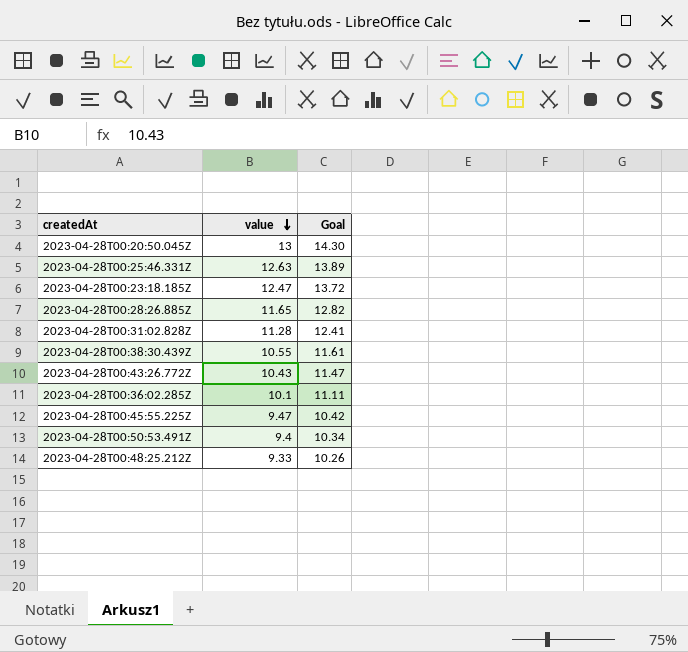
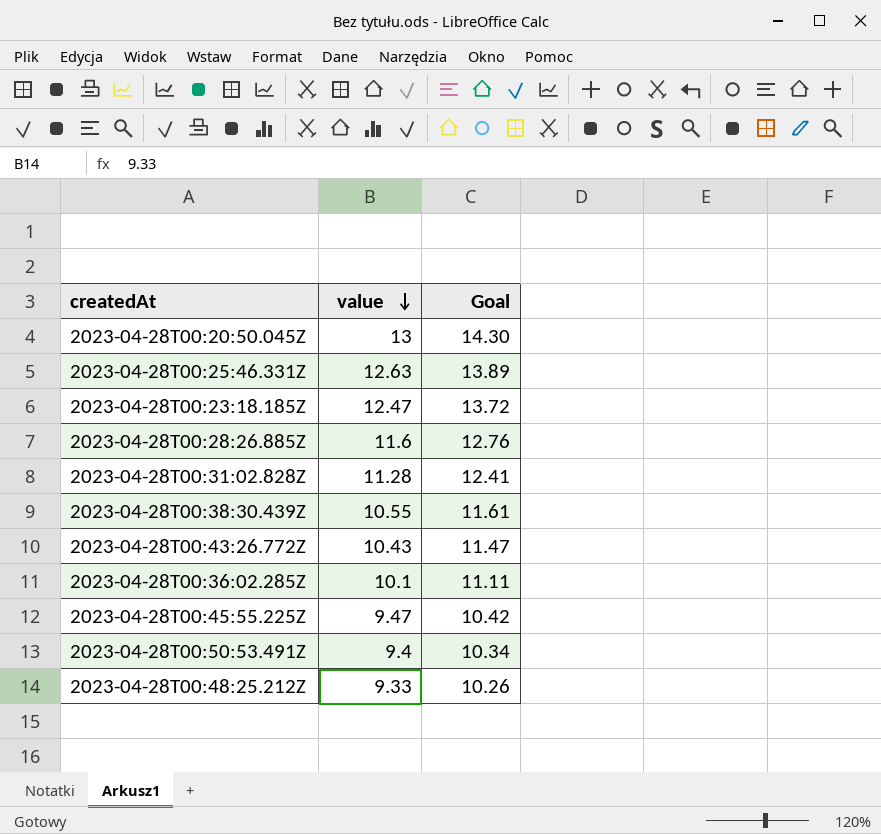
2023-04-28T00:28:26.885Z | value: 11.65 -> 11.6
2023-04-28T00:28:26.885Z | Goal: 12.82 -> 12.76

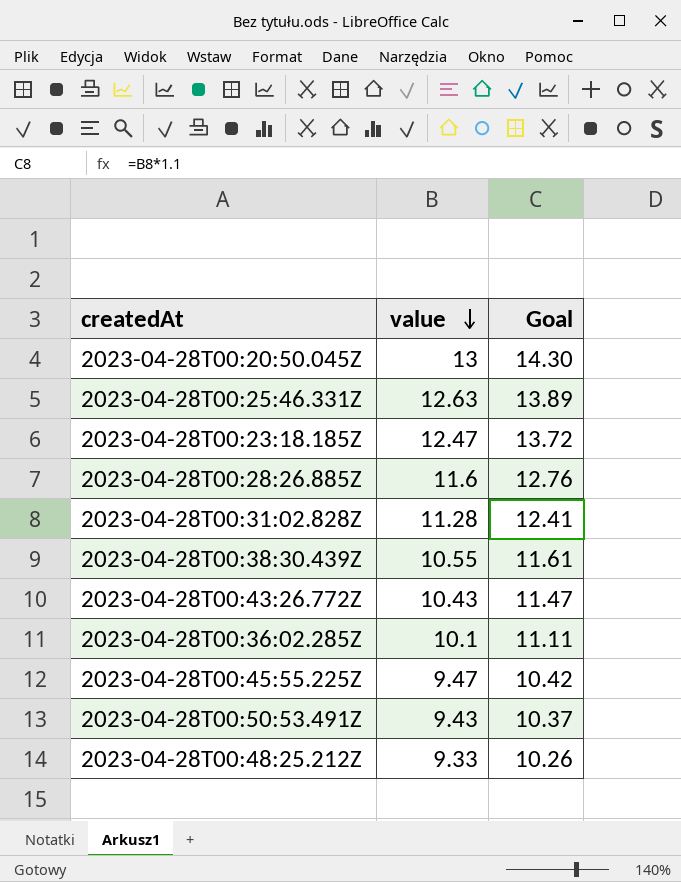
2023-04-28T00:50:53.491Z | value: 9.4 -> 9.43
2023-04-28T00:50:53.491Z | Goal: 10.34 -> 10.37

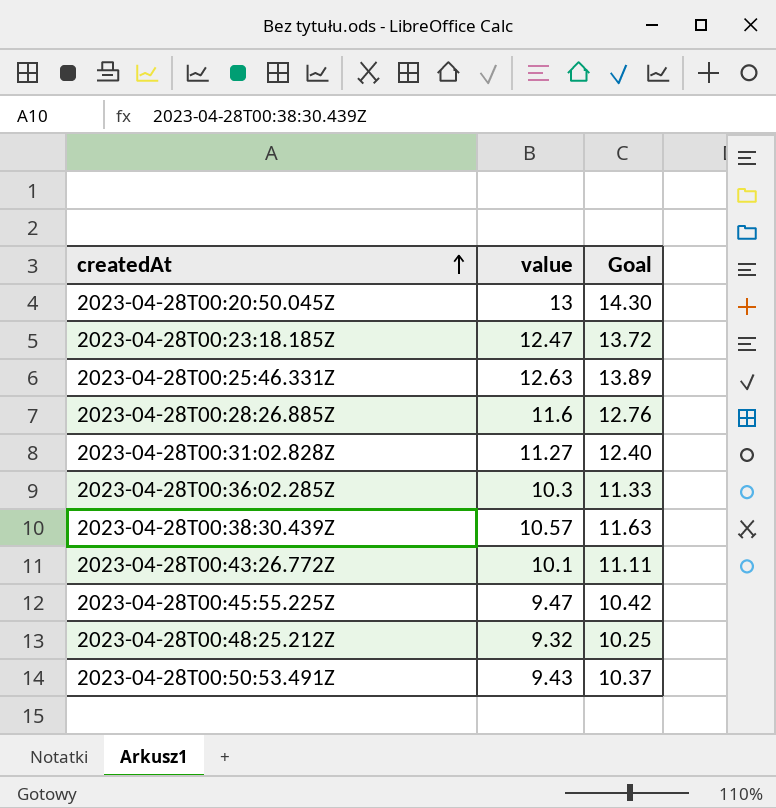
row order: value descending -> createdAt ascending
2023-04-28T00:31:02.828Z | value: 11.28 -> 11.27
2023-04-28T00:31:02.828Z | Goal: 12.41 -> 12.40
2023-04-28T00:36:02.285Z | value: 10.1 -> 10.3
2023-04-28T00:36:02.285Z | Goal: 11.11 -> 11.33
2023-04-28T00:38:30.439Z | value: 10.55 -> 10.57
2023-04-28T00:38:30.439Z | Goal: 11.61 -> 11.63
2023-04-28T00:43:26.772Z | value: 10.43 -> 10.1
2023-04-28T00:43:26.772Z | Goal: 11.47 -> 11.11
2023-04-28T00:48:25.212Z | value: 9.33 -> 9.32
2023-04-28T00:48:25.212Z | Goal: 10.26 -> 10.25

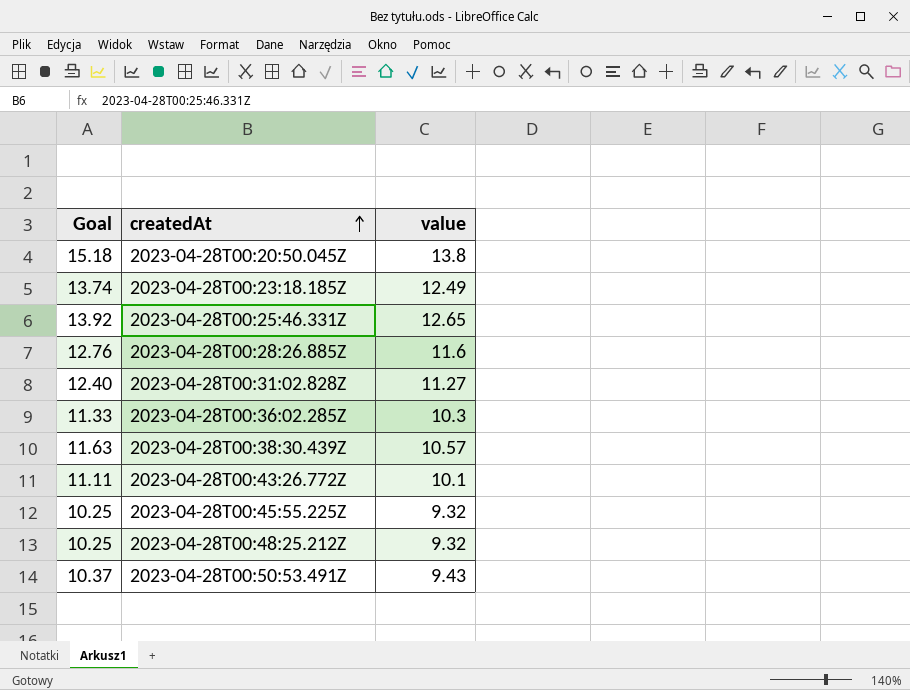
column Goal | position: 3 -> 1
2023-04-28T00:20:50.045Z | Goal: 14.30 -> 15.18
2023-04-28T00:20:50.045Z | value: 13 -> 13.8
2023-04-28T00:23:18.185Z | Goal: 13.72 -> 13.74
2023-04-28T00:23:18.185Z | value: 12.47 -> 12.49
2023-04-28T00:25:46.331Z | Goal: 13.89 -> 13.92
2023-04-28T00:25:46.331Z | value: 12.63 -> 12.65
2023-04-28T00:45:55.225Z | Goal: 10.42 -> 10.25
2023-04-28T00:45:55.225Z | value: 9.47 -> 9.32

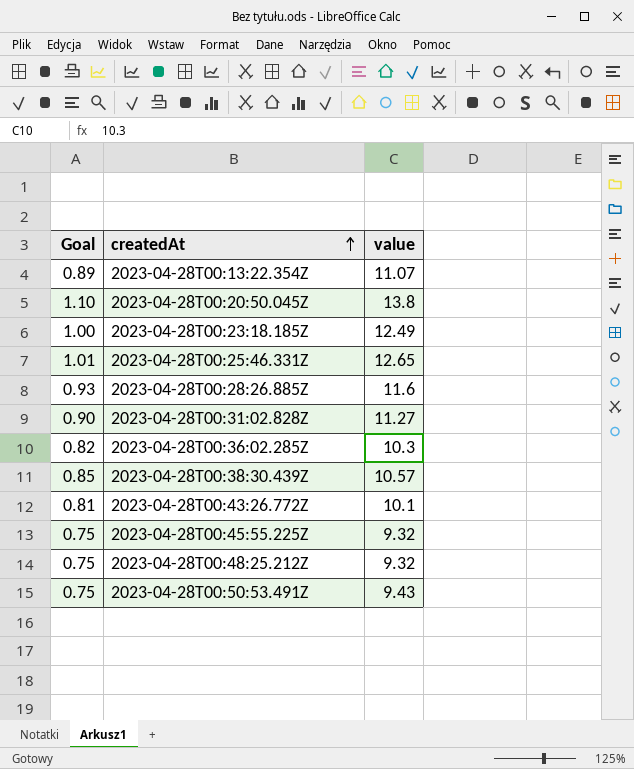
column Goal | formula: [value] * 1.1 -> [value] * 0.08
row 2023-04-28T00:13:22.354Z: none -> 0.89 | 11.07

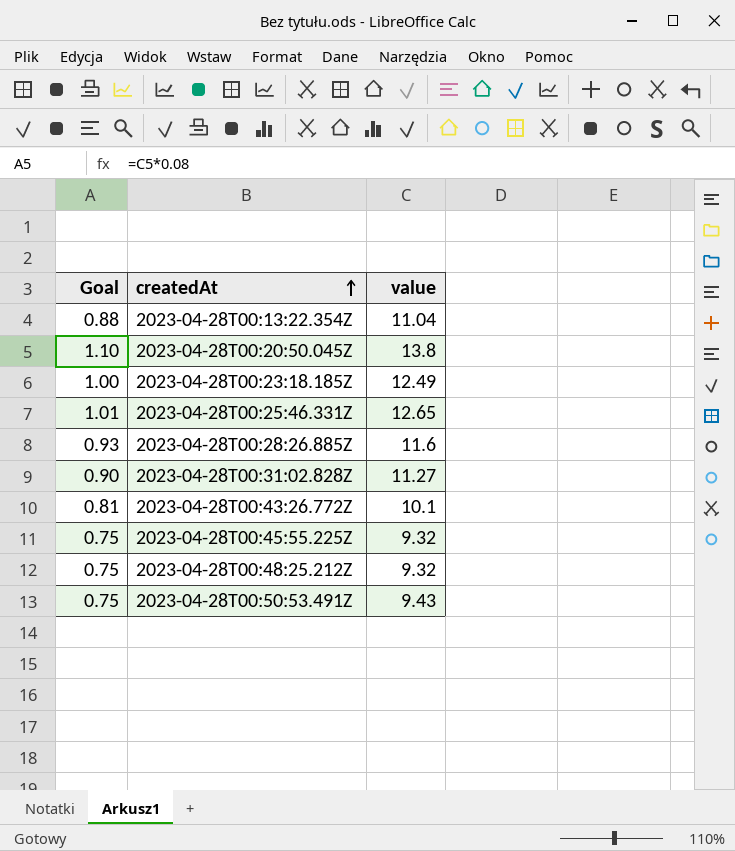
row 2023-04-28T00:36:02.285Z: 0.82 | 10.3 -> none
row 2023-04-28T00:38:30.439Z: 0.85 | 10.57 -> none
2023-04-28T00:13:22.354Z | Goal: 0.89 -> 0.88
2023-04-28T00:13:22.354Z | value: 11.07 -> 11.04

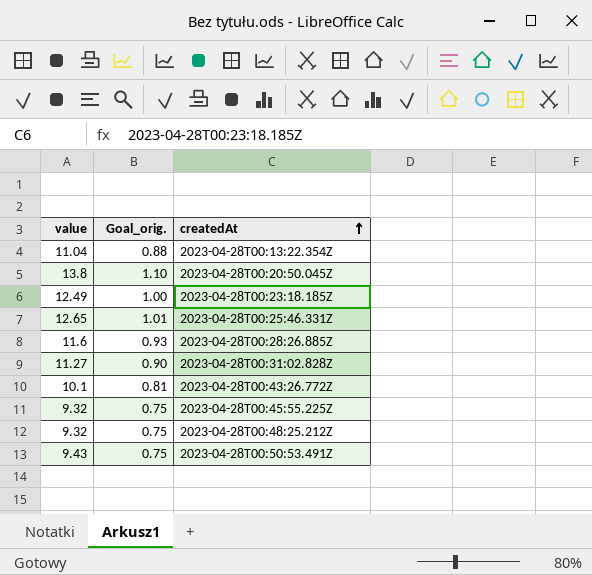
column value | position: 3 -> 1
column name: Goal -> Goal_orig.

